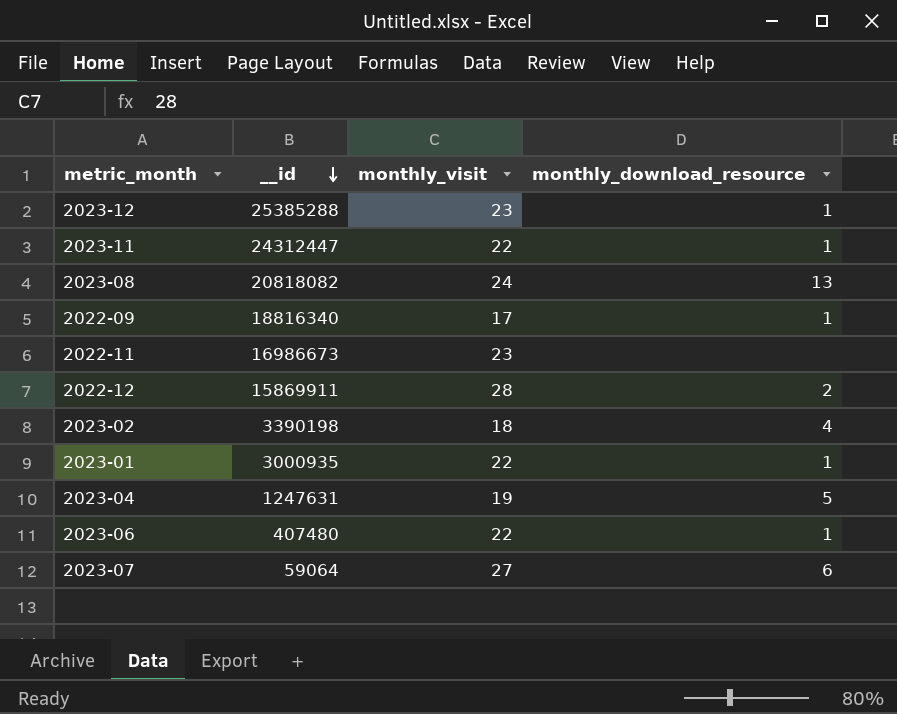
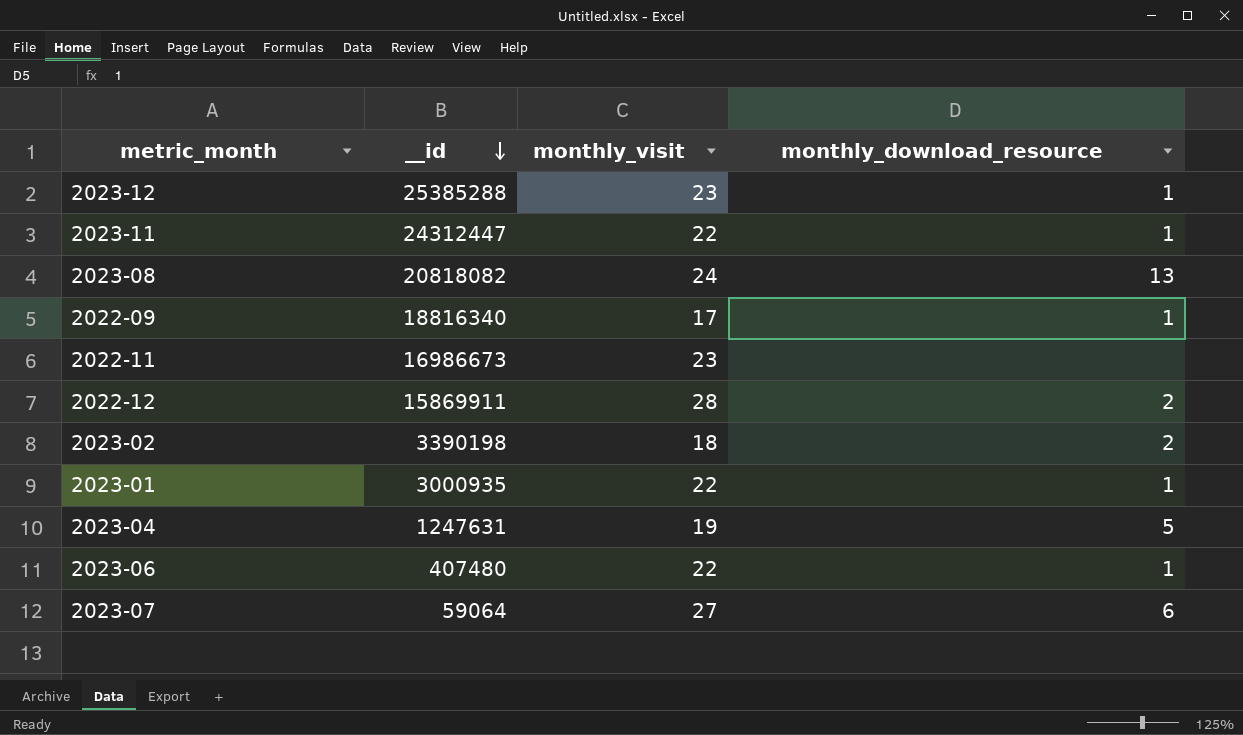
2023-02 | monthly_download_resource: 4 -> 2

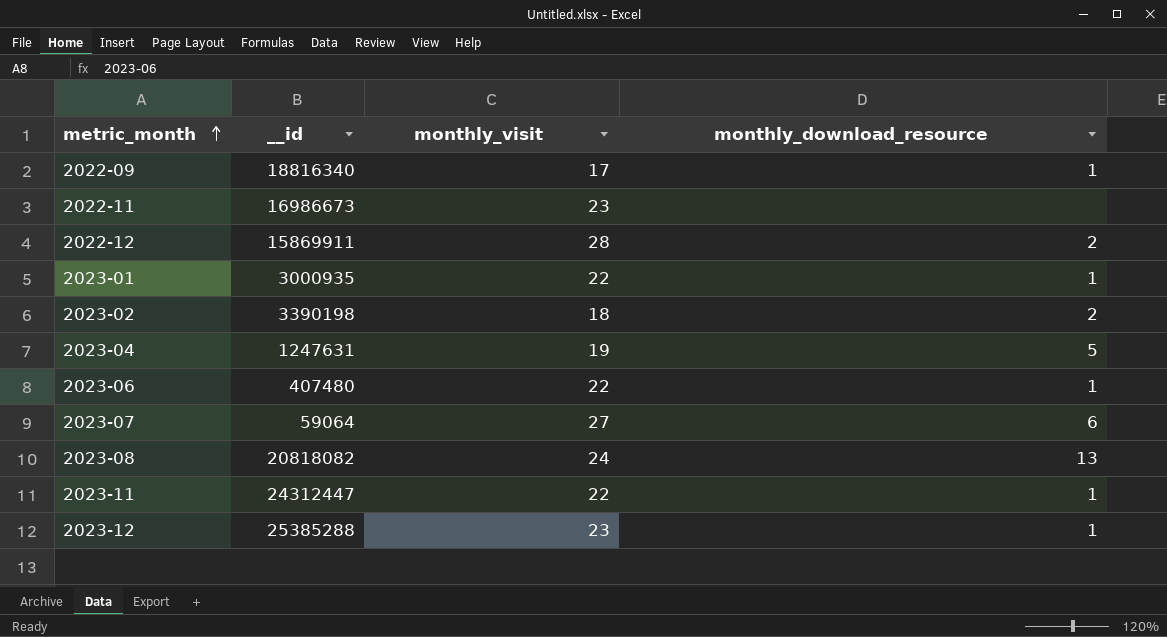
row order: __id descending -> metric_month ascending

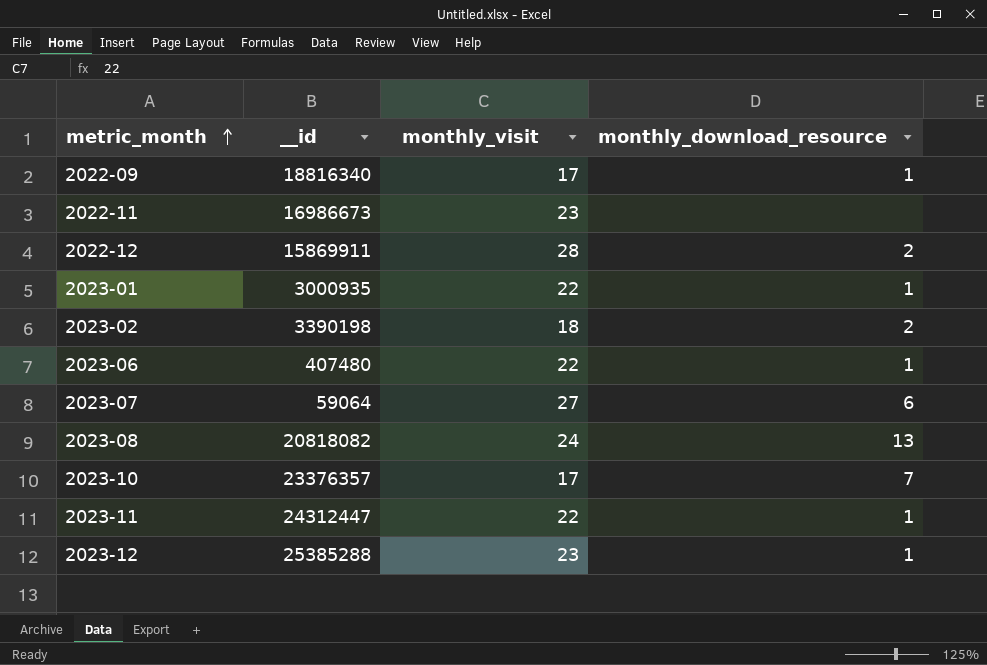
row 2023-04: 1247631 | 19 | 5 -> none
row 2023-10: none -> 23376357 | 17 | 7

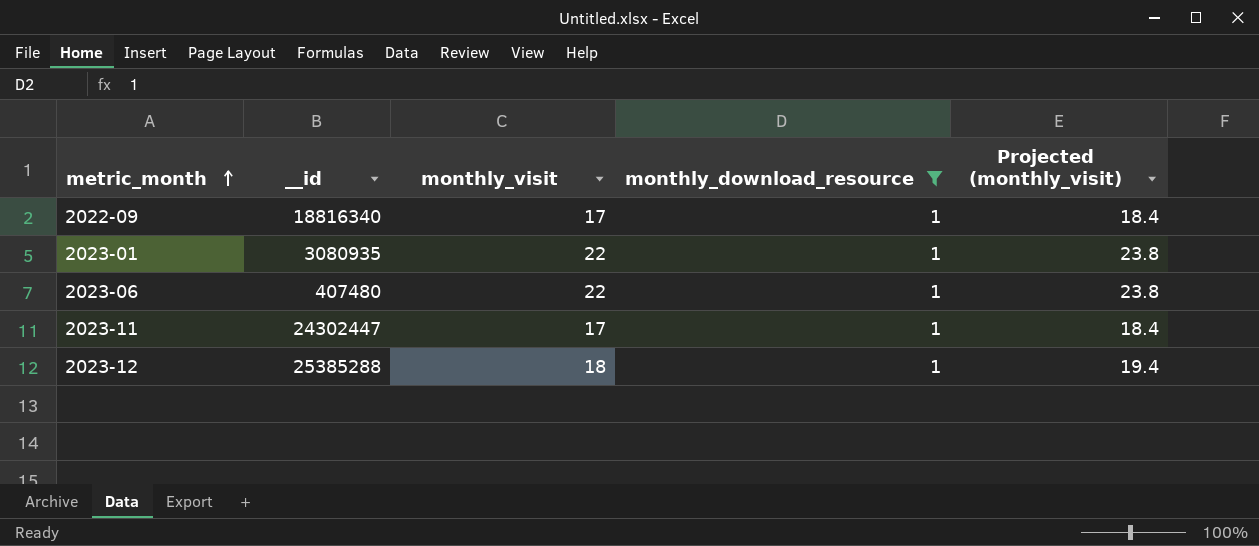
filter: none -> monthly_download_resource = 1
column Projected (monthly_visit) | formula: none -> [monthly_visit] * 1.08
2023-01 | __id: 3000935 -> 3080935
2023-11 | __id: 24312447 -> 24302447
2023-11 | monthly_visit: 22 -> 17
2023-12 | monthly_visit: 23 -> 18

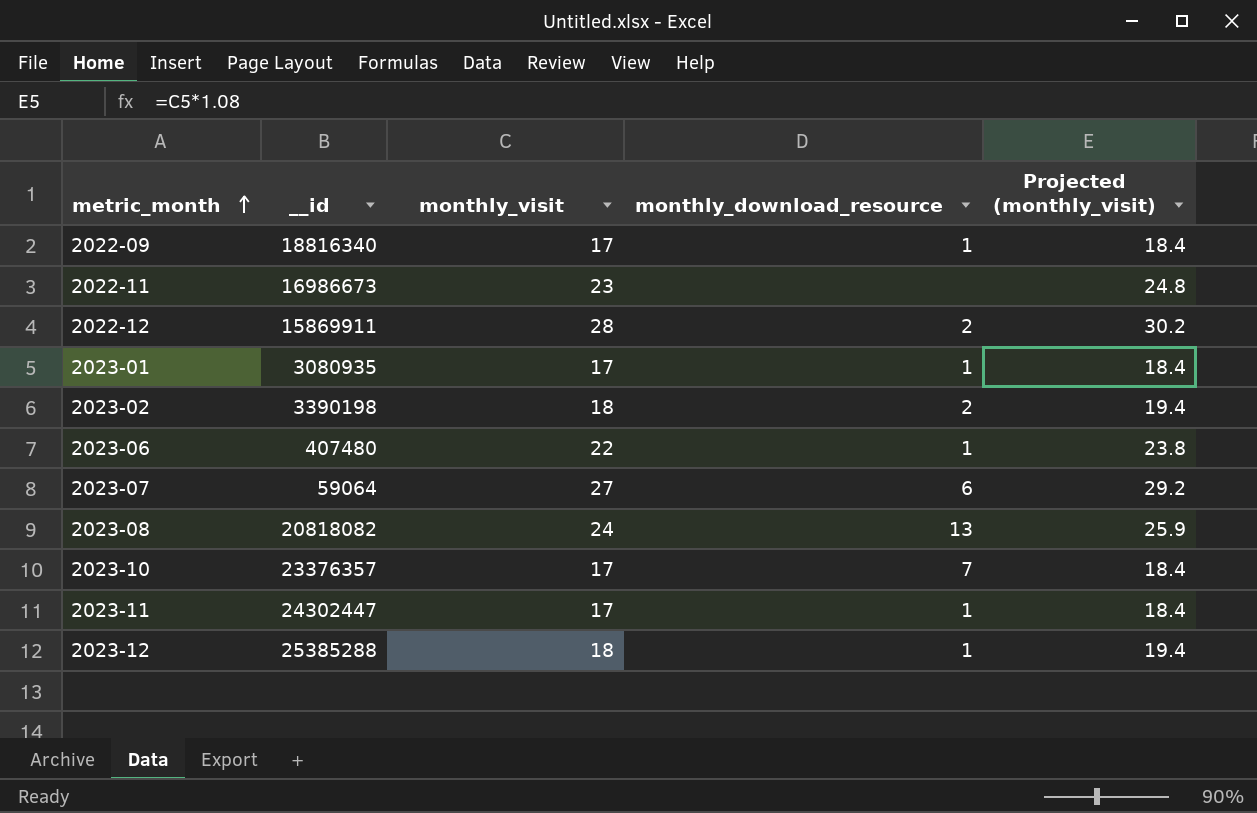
filter: monthly_download_resource = 1 -> none
2023-01 | monthly_visit: 22 -> 17
2023-01 | Projected (monthly_visit): 23.8 -> 18.4

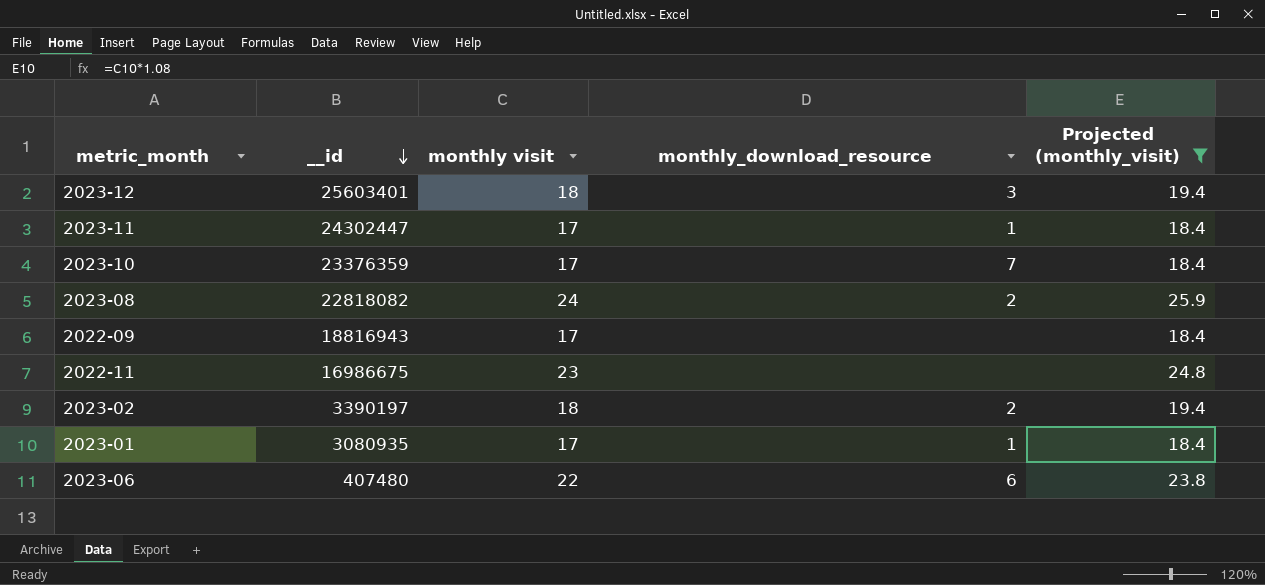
filter: none -> Projected (monthly_visit) <= 25.9
row order: metric_month ascending -> __id descending
column name: monthly_visit -> monthly visit
2023-12 | __id: 25385288 -> 25603401
2023-12 | monthly_download_resource: 1 -> 3
2023-10 | __id: 23376357 -> 23376359
2023-08 | __id: 20818082 -> 22818082
2023-08 | monthly_download_resource: 13 -> 2
2022-09 | __id: 18816340 -> 18816943
2022-09 | monthly_download_resource: 1 -> none
2022-11 | __id: 16986673 -> 16986675
2023-02 | __id: 3390198 -> 3390197
2023-06 | monthly_download_resource: 1 -> 6

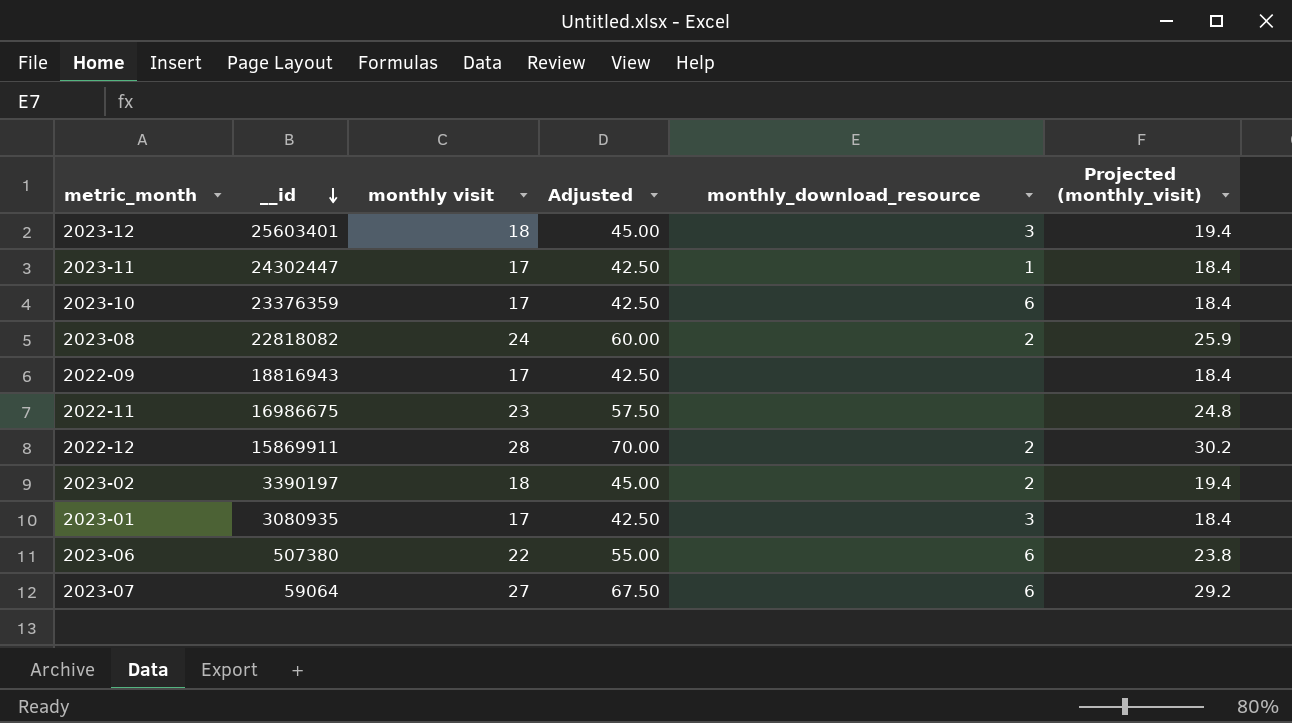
filter: Projected (monthly_visit) <= 25.9 -> none
column Adjusted | formula: none -> [monthly visit] * 2.5
2023-10 | monthly_download_resource: 7 -> 6
2023-01 | monthly_download_resource: 1 -> 3
2023-06 | __id: 407480 -> 507380

